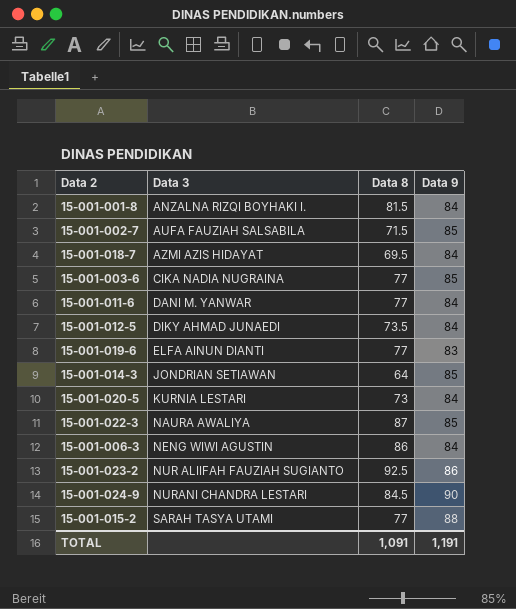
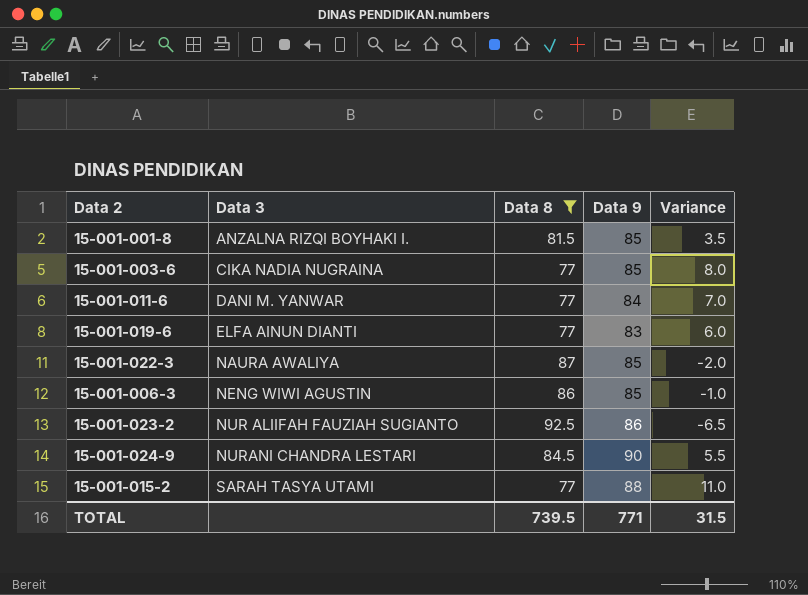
filter: none -> Data 8 >= 77
column Variance | formula: none -> [Data 9] - [Data 8]
15-001-001-8 | Data 9: 84 -> 85
15-001-006-3 | Data 9: 84 -> 85
TOTAL | Data 8: 1,091 -> 739.5
TOTAL | Data 9: 1,191 -> 771

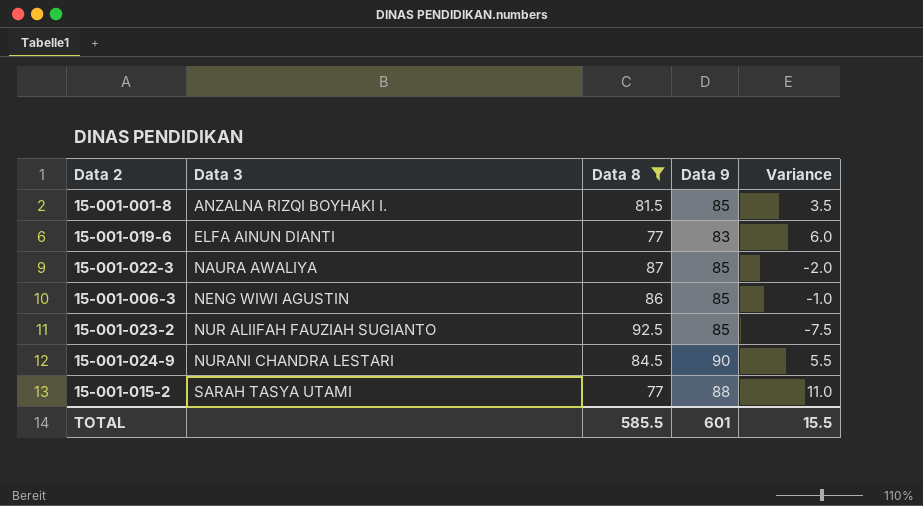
row 15-001-003-6: CIKA NADIA NUGRAINA | 77 | 85 | 8.0 -> none
row 15-001-011-6: DANI M. YANWAR | 77 | 84 | 7.0 -> none
15-001-023-2 | Data 9: 86 -> 85
15-001-023-2 | Variance: -6.5 -> -7.5
TOTAL | Data 8: 739.5 -> 585.5
TOTAL | Data 9: 771 -> 601
TOTAL | Variance: 31.5 -> 15.5

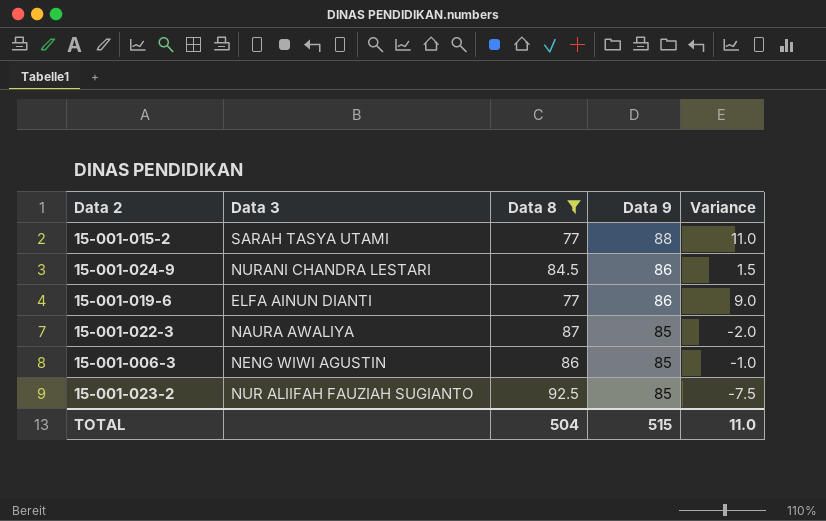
row order: Data 3 ascending -> Data 9 descending
row 15-001-001-8: ANZALNA RIZQI BOYHAKI I. | 81.5 | 85 | 3.5 -> none
15-001-024-9 | Data 9: 90 -> 86
15-001-024-9 | Variance: 5.5 -> 1.5
15-001-019-6 | Data 9: 83 -> 86
15-001-019-6 | Variance: 6.0 -> 9.0
TOTAL | Data 8: 585.5 -> 504
TOTAL | Data 9: 601 -> 515
TOTAL | Variance: 15.5 -> 11.0

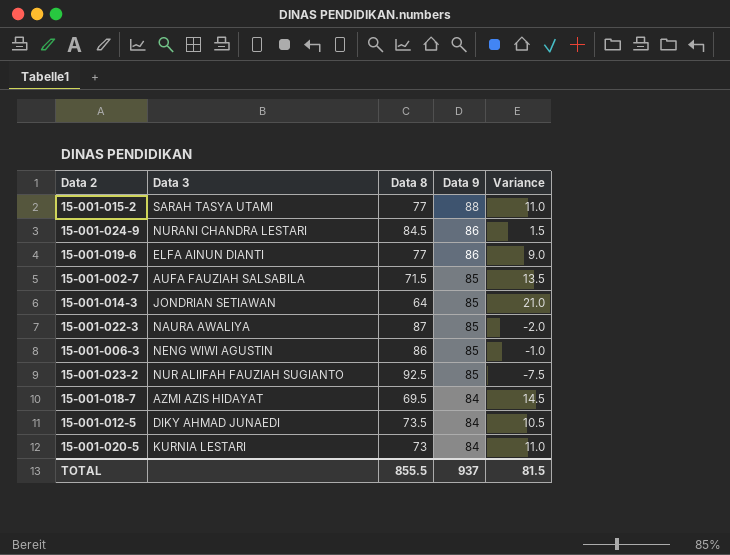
filter: Data 8 >= 77 -> none
TOTAL | Data 8: 504 -> 855.5
TOTAL | Data 9: 515 -> 937
TOTAL | Variance: 11.0 -> 81.5

